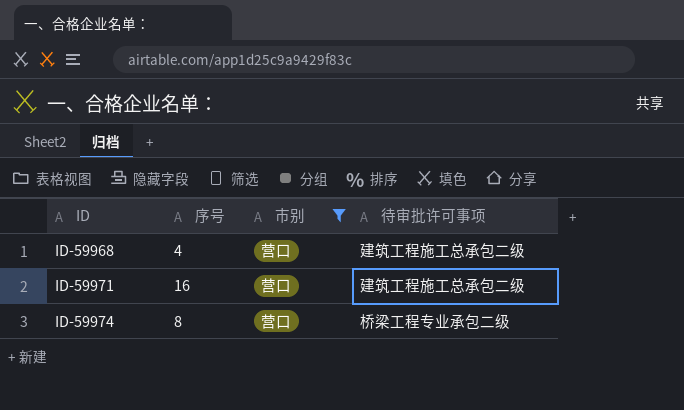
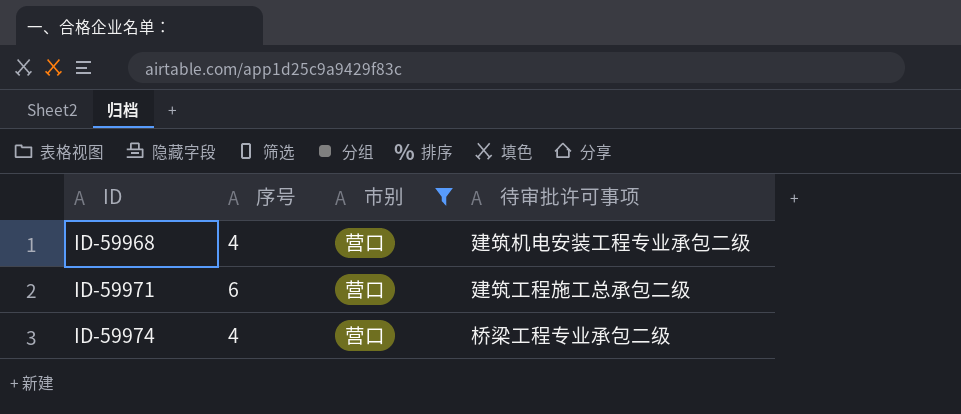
ID-59968 | 待审批许可事项: 建筑工程施工总承包二级 -> 建筑机电安装工程专业承包二级
ID-59971 | 序号: 16 -> 6
ID-59974 | 序号: 8 -> 4

